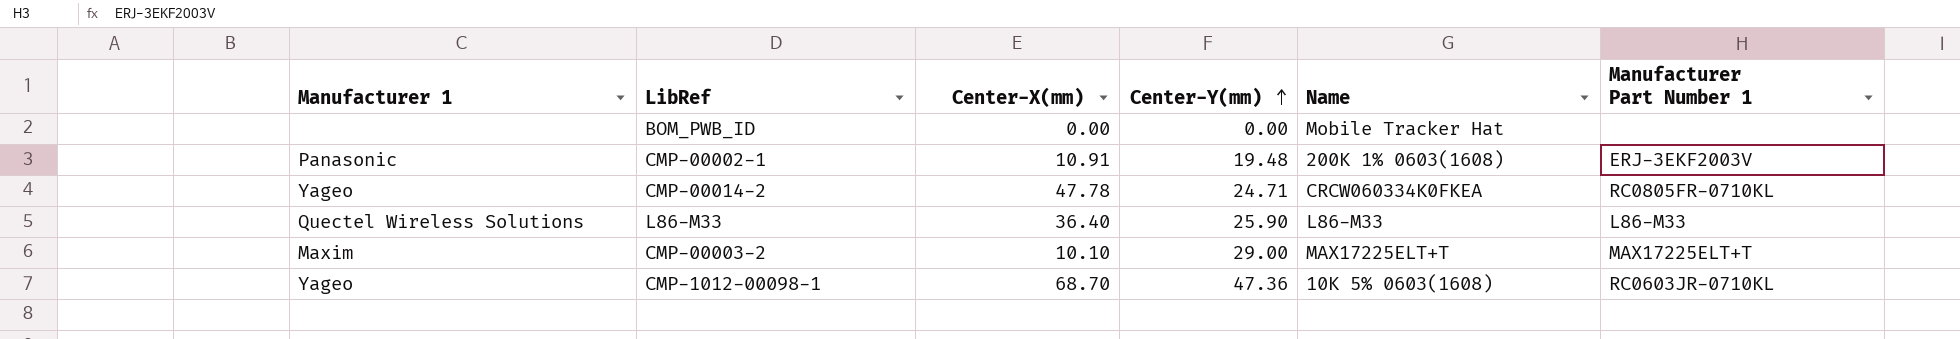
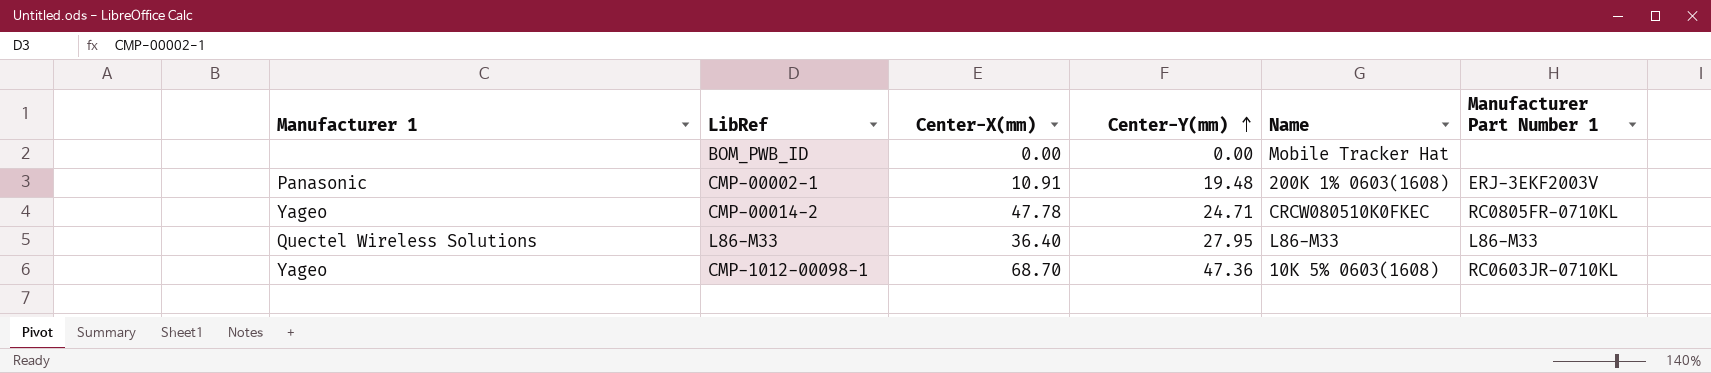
row CMP-00003-2: Maxim | 10.10 | 29.00 | MAX17225ELT+T | MAX17225ELT+T -> none
CMP-00014-2 | Name: CRCW060334K0FKEA -> CRCW080510K0FKEC
L86-M33 | Center-Y(mm): 25.90 -> 27.95

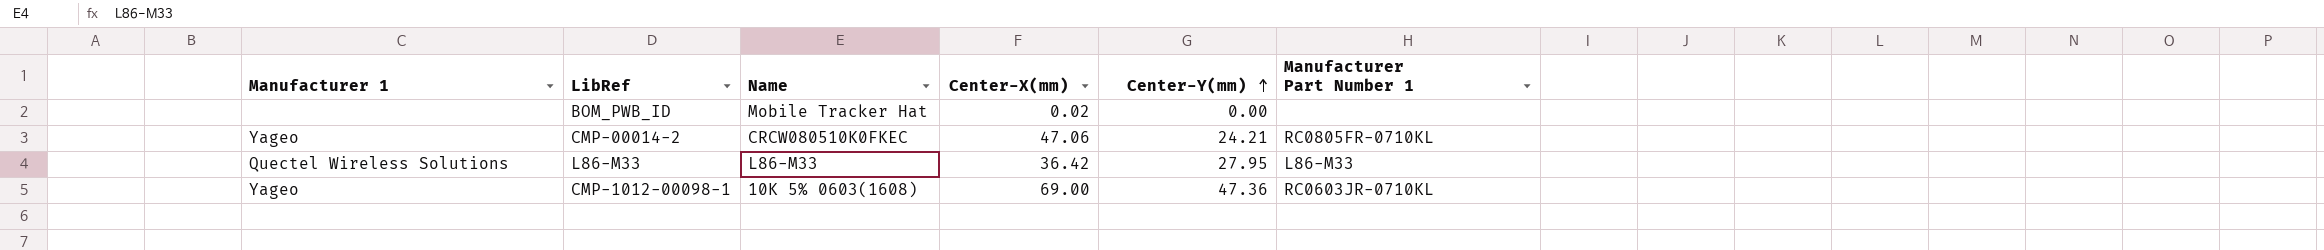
column Name | position: 5 -> 3
row CMP-00002-1: Panasonic | 10.91 | 19.48 | 200K 1% 0603(1608) | ERJ-3EKF2003V -> none
BOM_PWB_ID | Center-X(mm): 0.00 -> 0.02
CMP-00014-2 | Center-X(mm): 47.78 -> 47.06
CMP-00014-2 | Center-Y(mm): 24.71 -> 24.21
L86-M33 | Center-X(mm): 36.40 -> 36.42
CMP-1012-00098-1 | Center-X(mm): 68.70 -> 69.00

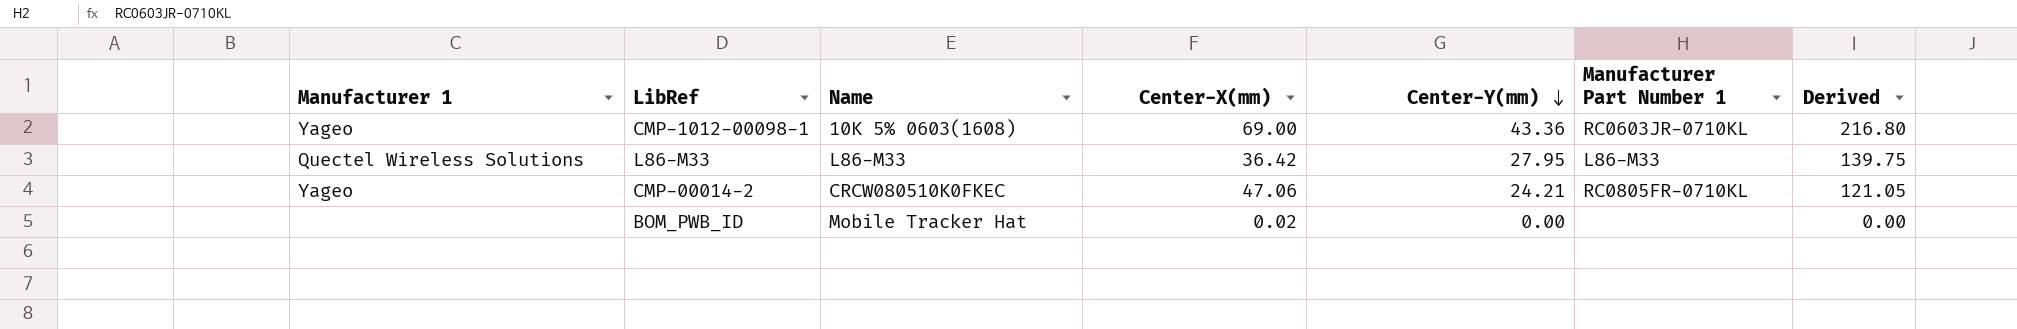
row order: Center-Y(mm) ascending -> Center-Y(mm) descending
column Derived | formula: none -> [Center-Y(mm)] * 5
CMP-1012-00098-1 | Center-Y(mm): 47.36 -> 43.36

